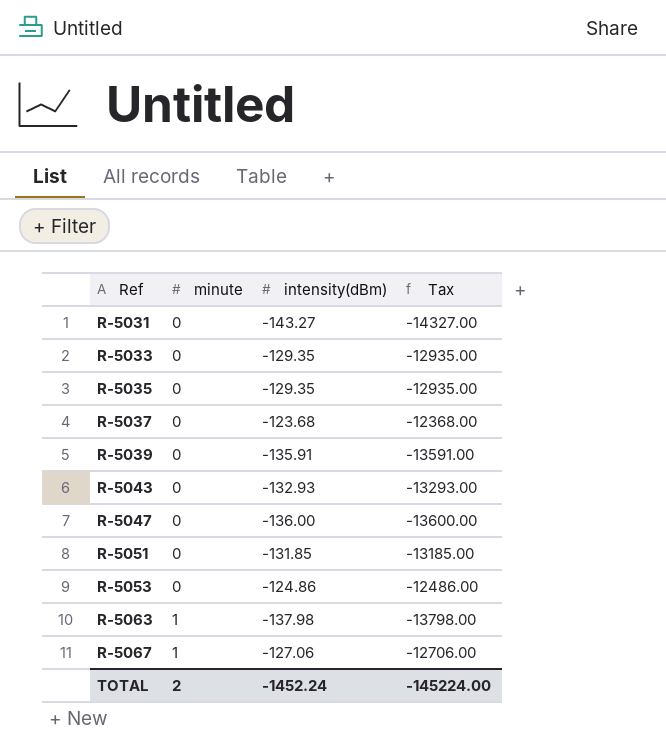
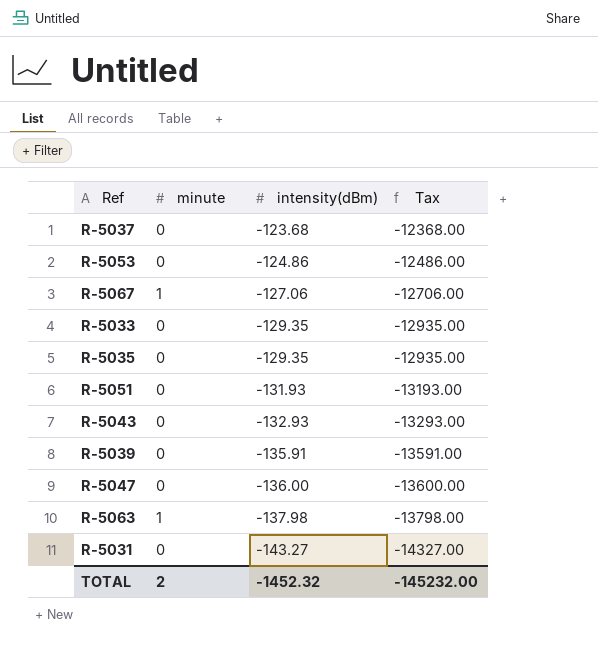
row order: Ref ascending -> intensity(dBm) descending
R-5051 | intensity(dBm): -131.85 -> -131.93
R-5051 | Tax: -13185.00 -> -13193.00
TOTAL | intensity(dBm): -1452.24 -> -1452.32
TOTAL | Tax: -145224.00 -> -145232.00

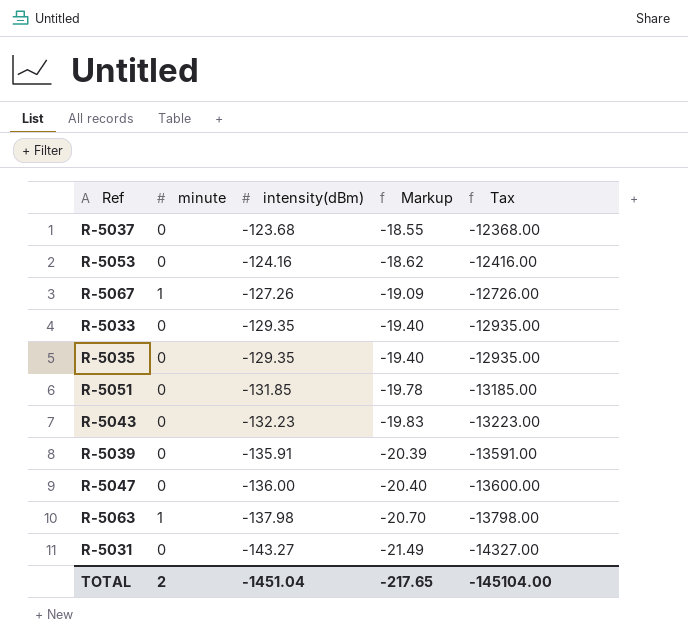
column Markup | formula: none -> [intensity(dBm)] * 0.15
R-5053 | intensity(dBm): -124.86 -> -124.16
R-5053 | Tax: -12486.00 -> -12416.00
R-5067 | intensity(dBm): -127.06 -> -127.26
R-5067 | Tax: -12706.00 -> -12726.00
R-5051 | intensity(dBm): -131.93 -> -131.85
R-5051 | Tax: -13193.00 -> -13185.00
R-5043 | intensity(dBm): -132.93 -> -132.23
R-5043 | Tax: -13293.00 -> -13223.00
TOTAL | intensity(dBm): -1452.32 -> -1451.04
TOTAL | Tax: -145232.00 -> -145104.00

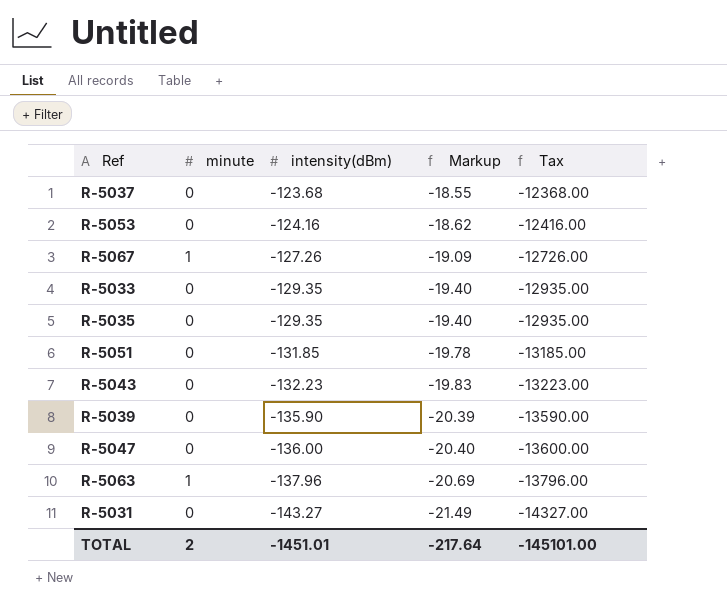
R-5039 | intensity(dBm): -135.91 -> -135.90
R-5039 | Tax: -13591.00 -> -13590.00
R-5063 | intensity(dBm): -137.98 -> -137.96
R-5063 | Markup: -20.70 -> -20.69
R-5063 | Tax: -13798.00 -> -13796.00
TOTAL | intensity(dBm): -1451.04 -> -1451.01
TOTAL | Markup: -217.65 -> -217.64
TOTAL | Tax: -145104.00 -> -145101.00

